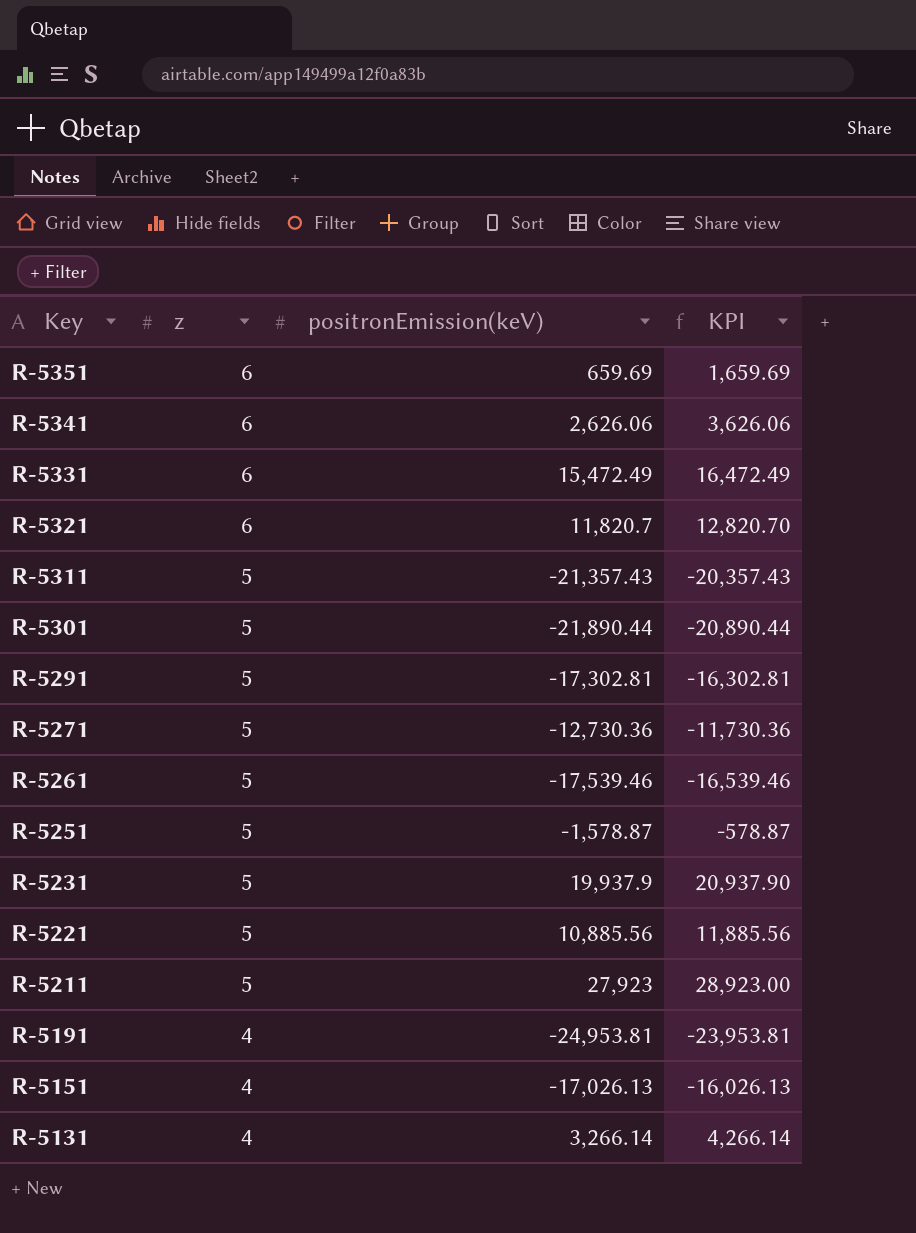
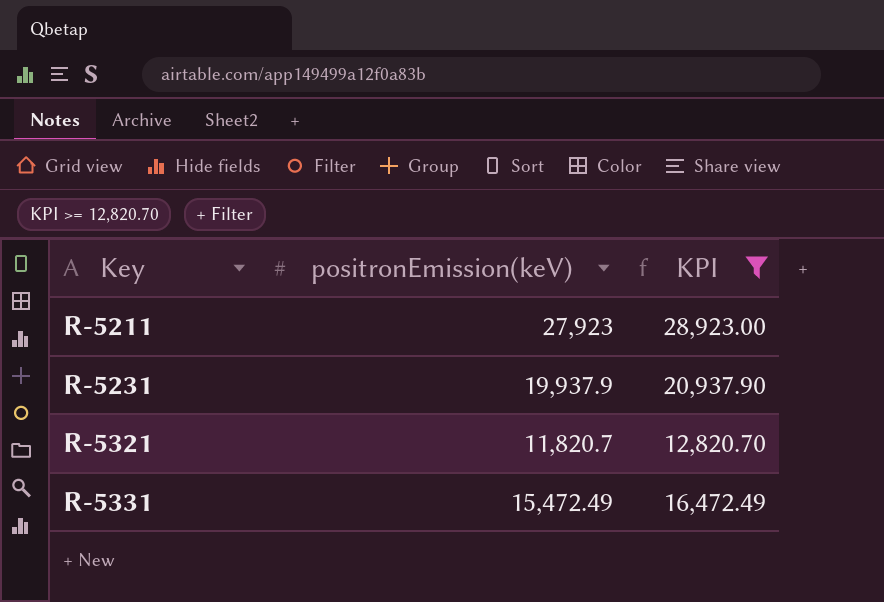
filter: none -> KPI >= 12,820.70
row order: Key descending -> Key ascending
column z | position: 2 -> none

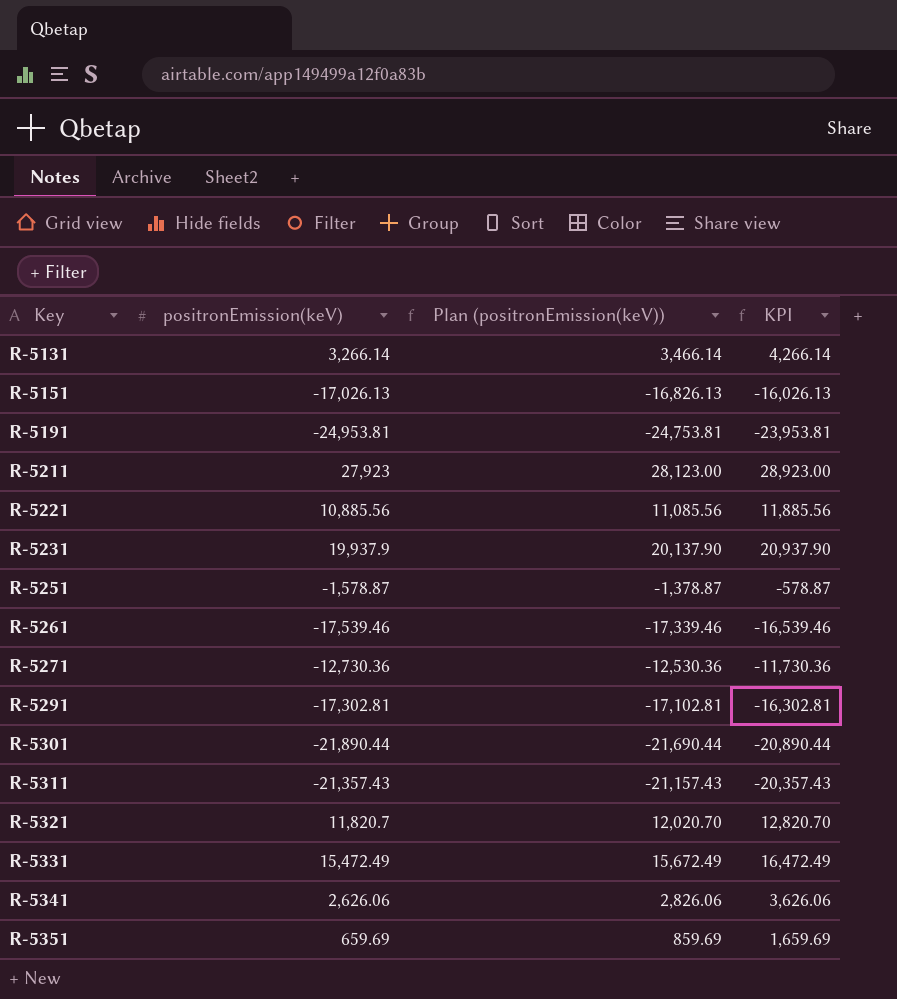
filter: KPI >= 12,820.70 -> none
column Plan (positronEmission(keV)) | formula: none -> [positronEmission(keV)] + 200

